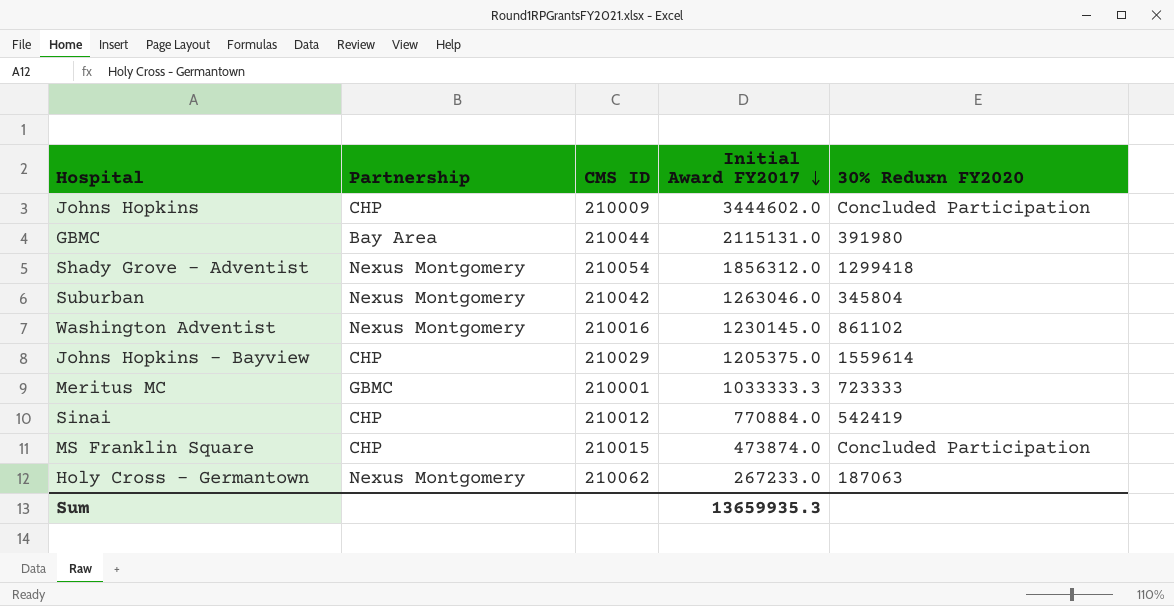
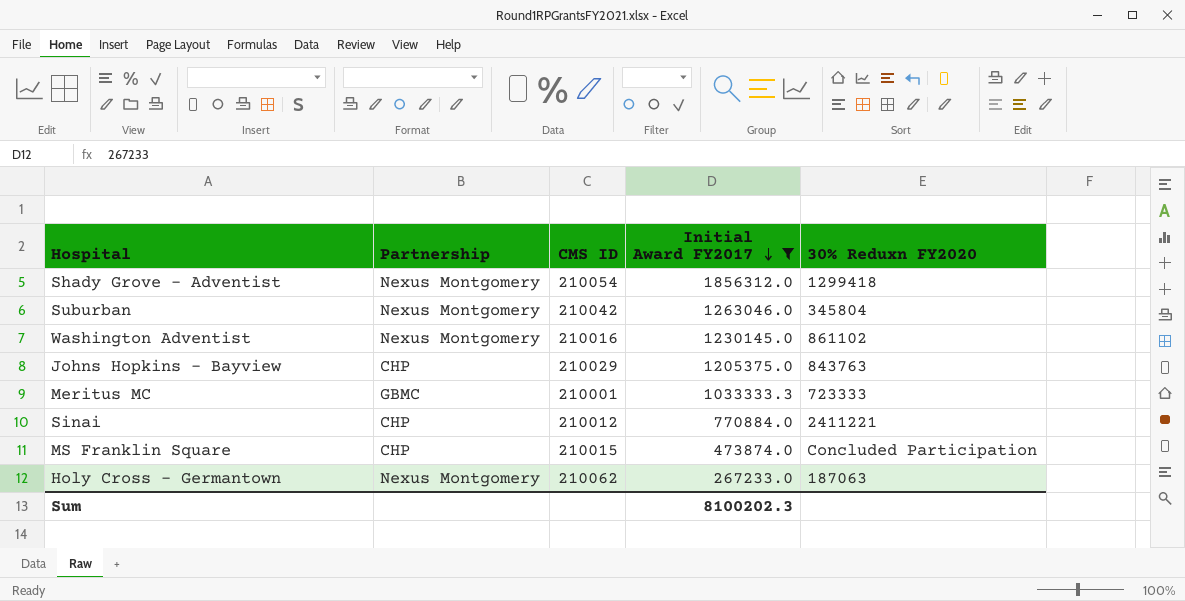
filter: none -> Initial Award FY2017 <= 1856312.0
Johns Hopkins - Bayview | 30% Reduxn FY2020: 1559614 -> 843763
Sinai | 30% Reduxn FY2020: 542419 -> 2411221
Sum | Initial Award FY2017: 13659935.3 -> 8100202.3

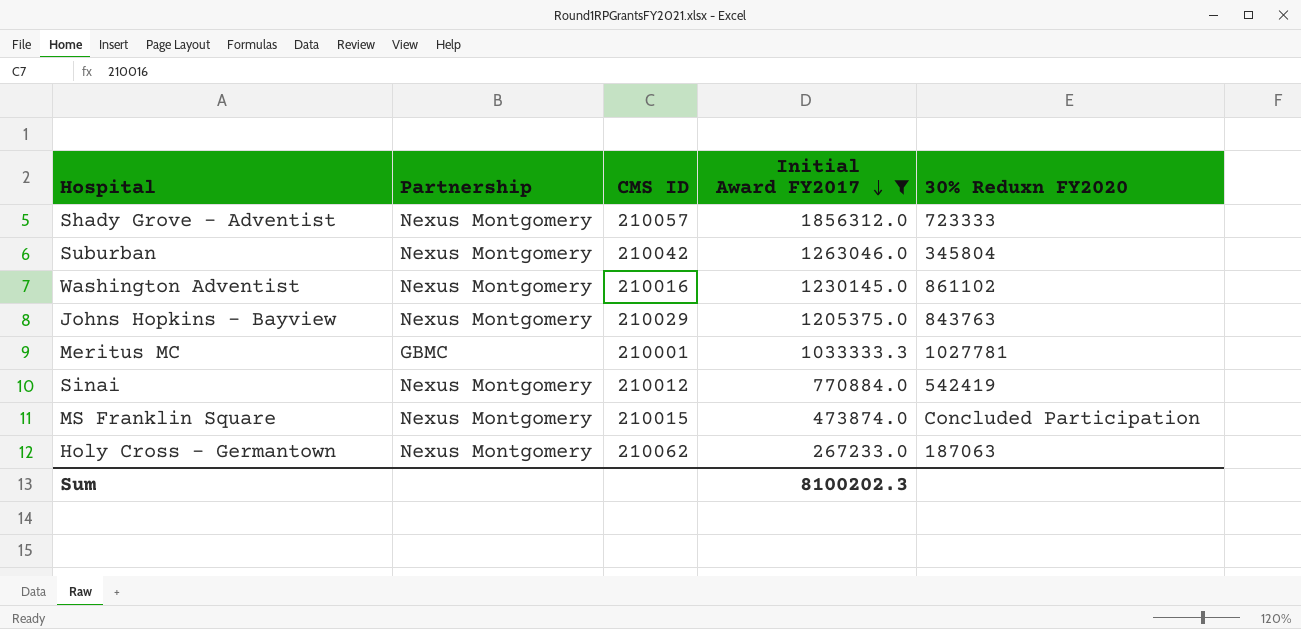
Shady Grove - Adventist | CMS ID: 210054 -> 210057
Shady Grove - Adventist | 30% Reduxn FY2020: 1299418 -> 723333
Johns Hopkins - Bayview | Partnership: CHP -> Nexus Montgomery
Meritus MC | 30% Reduxn FY2020: 723333 -> 1027781
Sinai | Partnership: CHP -> Nexus Montgomery
Sinai | 30% Reduxn FY2020: 2411221 -> 542419
MS Franklin Square | Partnership: CHP -> Nexus Montgomery

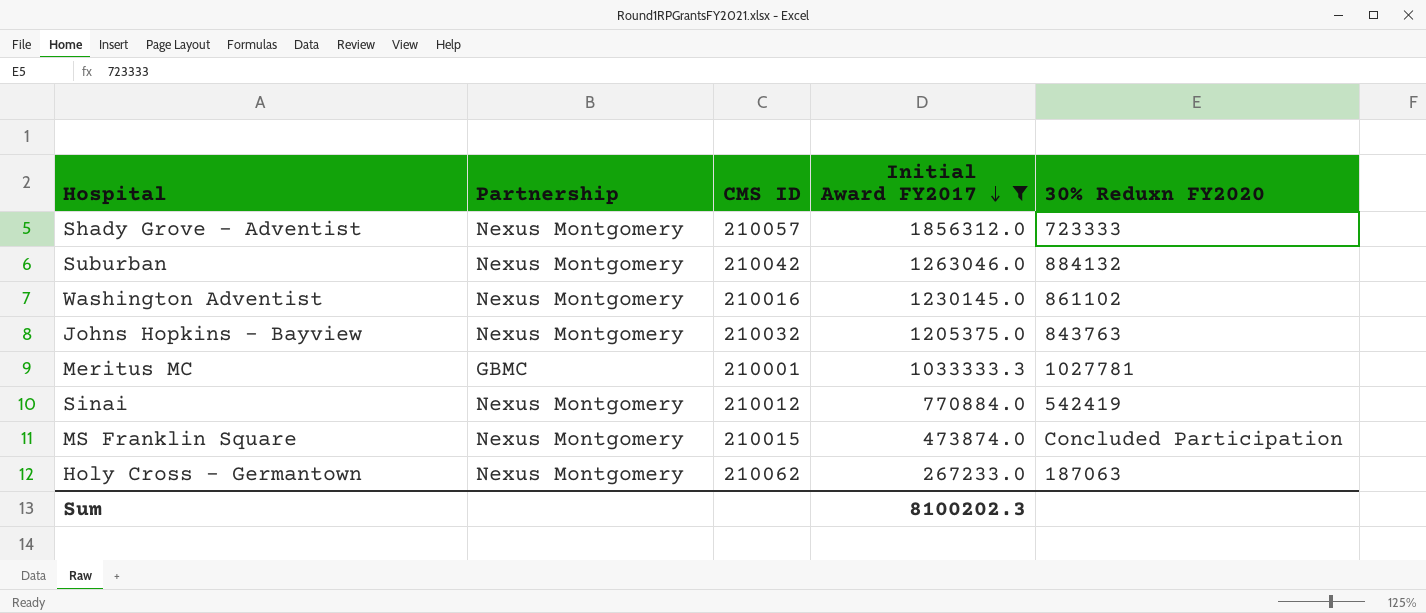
Suburban | 30% Reduxn FY2020: 345804 -> 884132
Johns Hopkins - Bayview | CMS ID: 210029 -> 210032

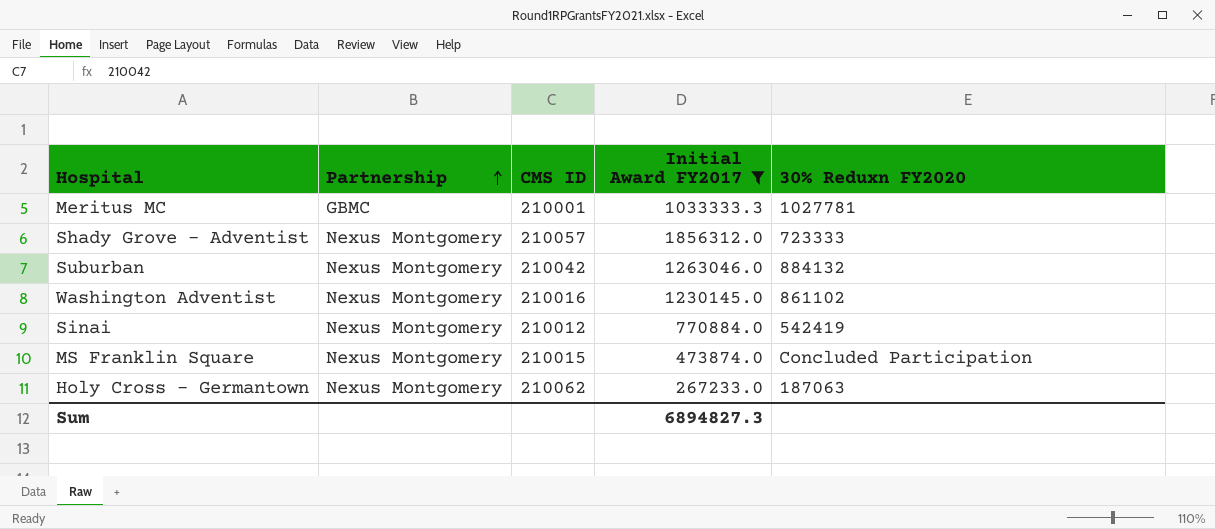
row order: Initial Award FY2017 descending -> Partnership ascending
row Johns Hopkins - Bayview: Nexus Montgomery | 210032 | 1205375.0 | 843763 -> none
Sum | Initial Award FY2017: 8100202.3 -> 6894827.3

